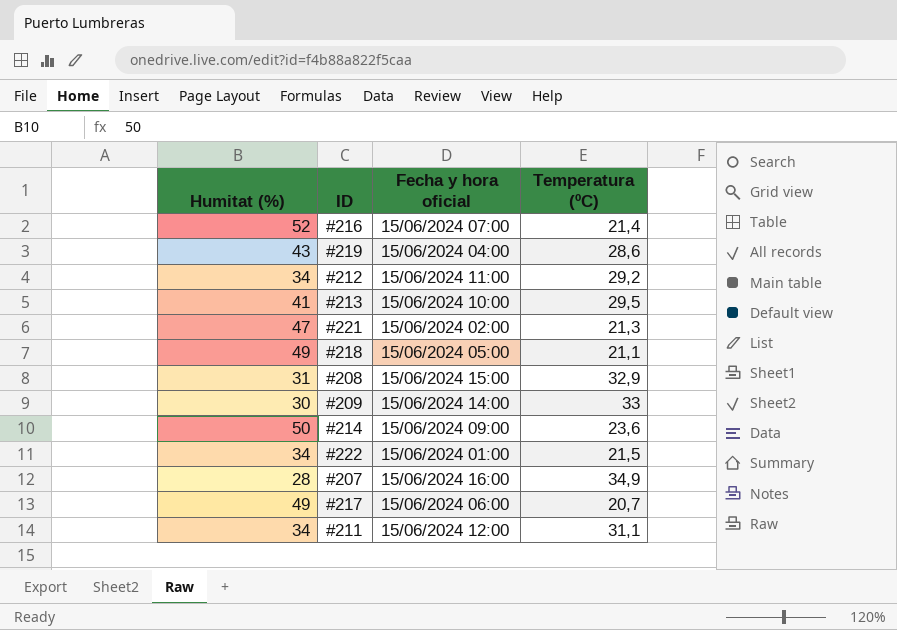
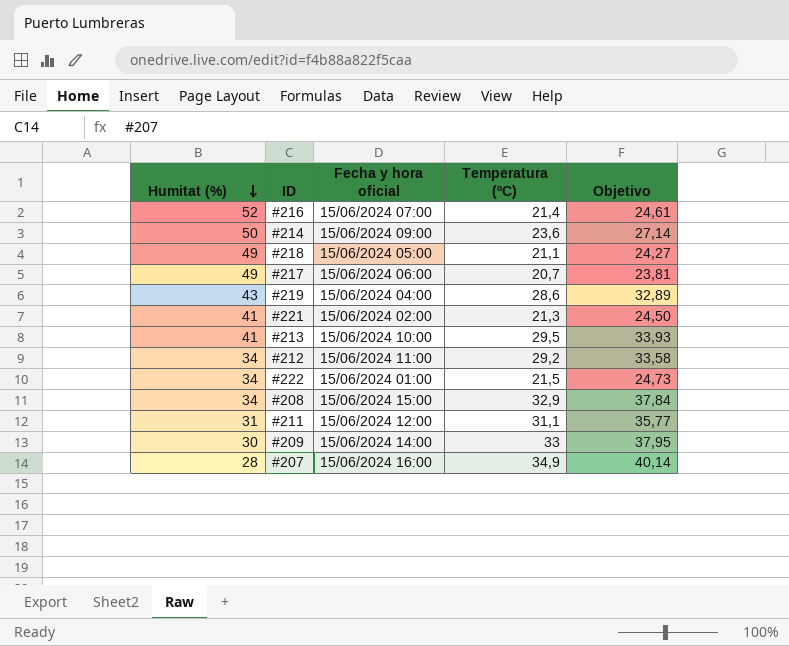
row order: none -> Humitat (%) descending
column Objetivo | formula: none -> [Temperatura (ºC)] * 1,15
#221 | Humitat (%): 47 -> 41
#208 | Humitat (%): 31 -> 34
#211 | Humitat (%): 34 -> 31

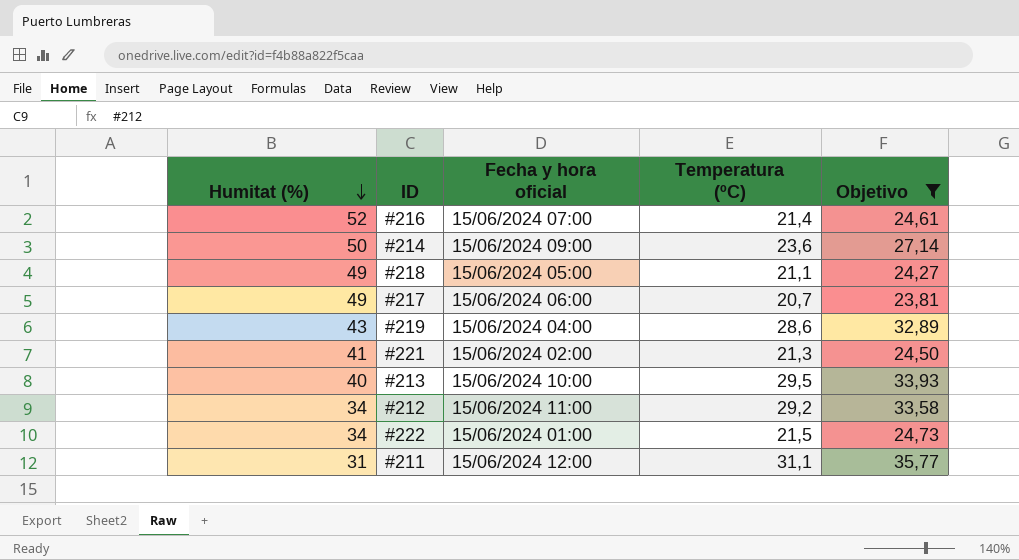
filter: none -> Objetivo <= 35,77
#213 | Humitat (%): 41 -> 40

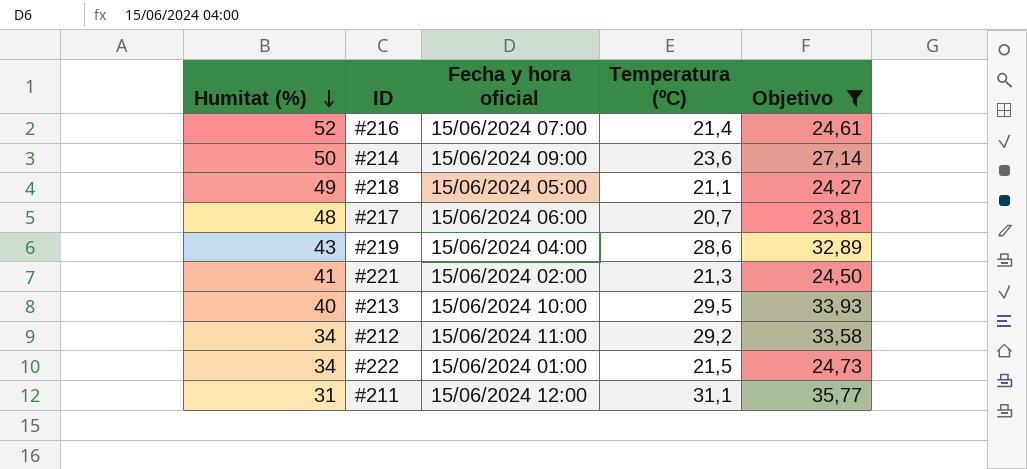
#217 | Humitat (%): 49 -> 48

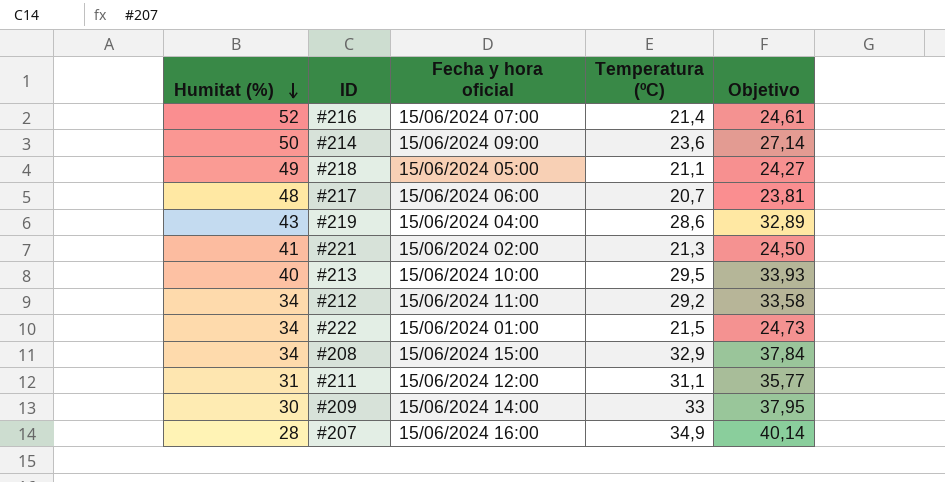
filter: Objetivo <= 35,77 -> none

